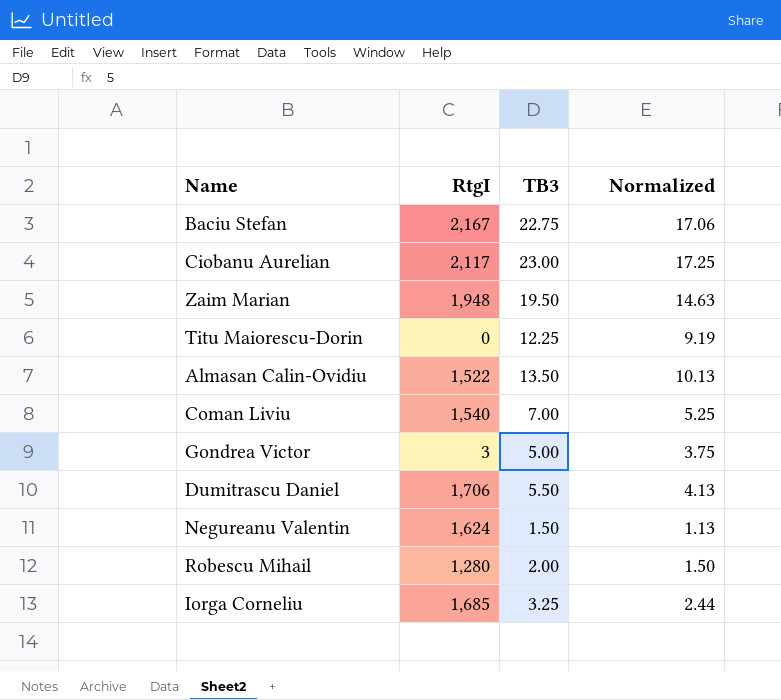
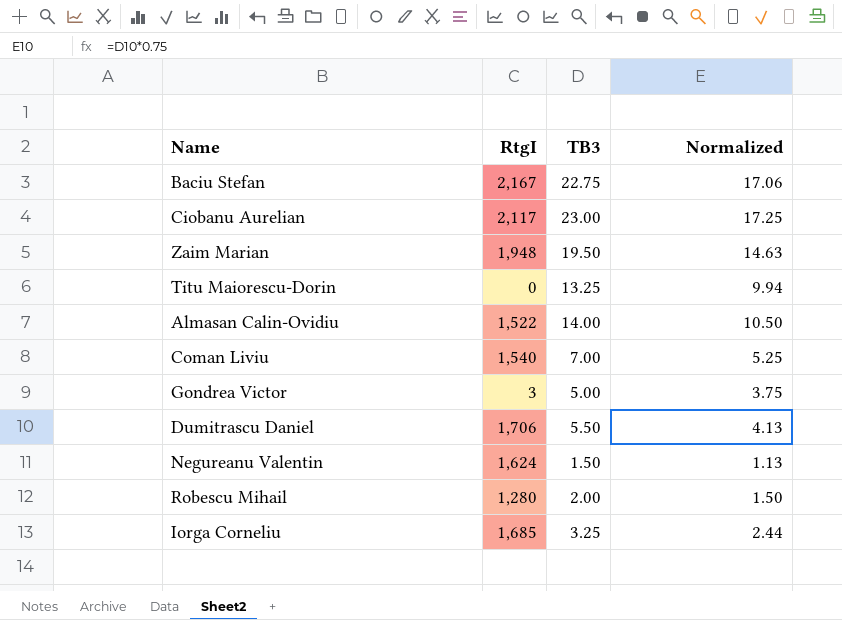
Titu Maiorescu-Dorin | TB3: 12.25 -> 13.25
Titu Maiorescu-Dorin | Normalized: 9.19 -> 9.94
Almasan Calin-Ovidiu | TB3: 13.50 -> 14.00
Almasan Calin-Ovidiu | Normalized: 10.13 -> 10.50

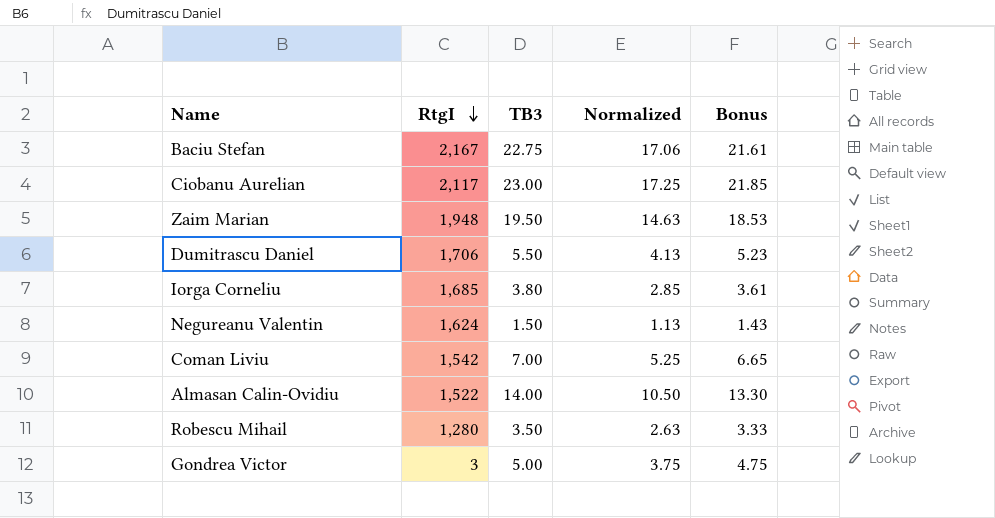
row order: none -> RtgI descending
column Bonus | formula: none -> [TB3] * 0.95
row Titu Maiorescu-Dorin: 0 | 13.25 | 9.94 -> none
Iorga Corneliu | TB3: 3.25 -> 3.80
Iorga Corneliu | Normalized: 2.44 -> 2.85
Coman Liviu | RtgI: 1,540 -> 1,542
Robescu Mihail | TB3: 2.00 -> 3.50
Robescu Mihail | Normalized: 1.50 -> 2.63

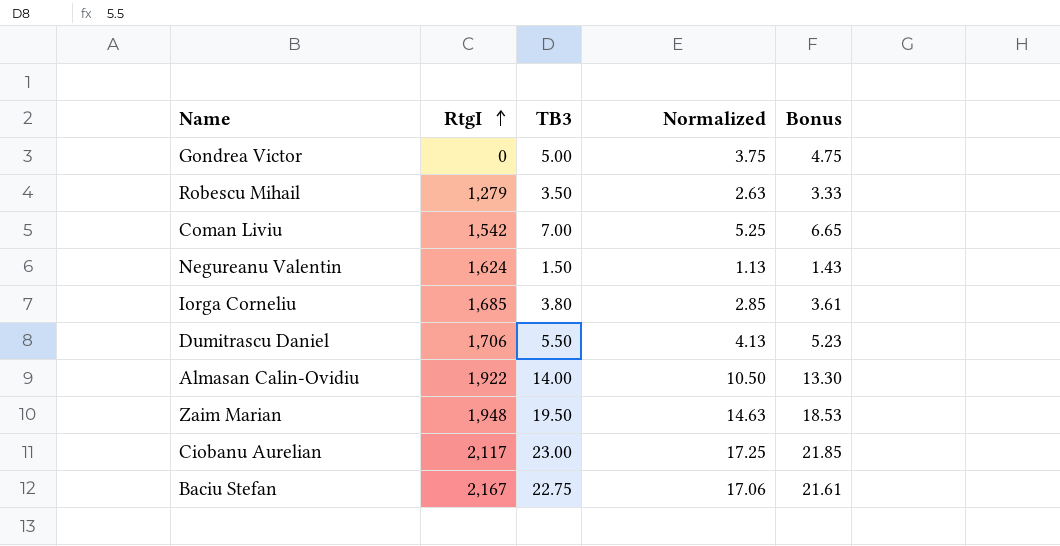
row order: RtgI descending -> RtgI ascending
Gondrea Victor | RtgI: 3 -> 0
Robescu Mihail | RtgI: 1,280 -> 1,279
Almasan Calin-Ovidiu | RtgI: 1,522 -> 1,922

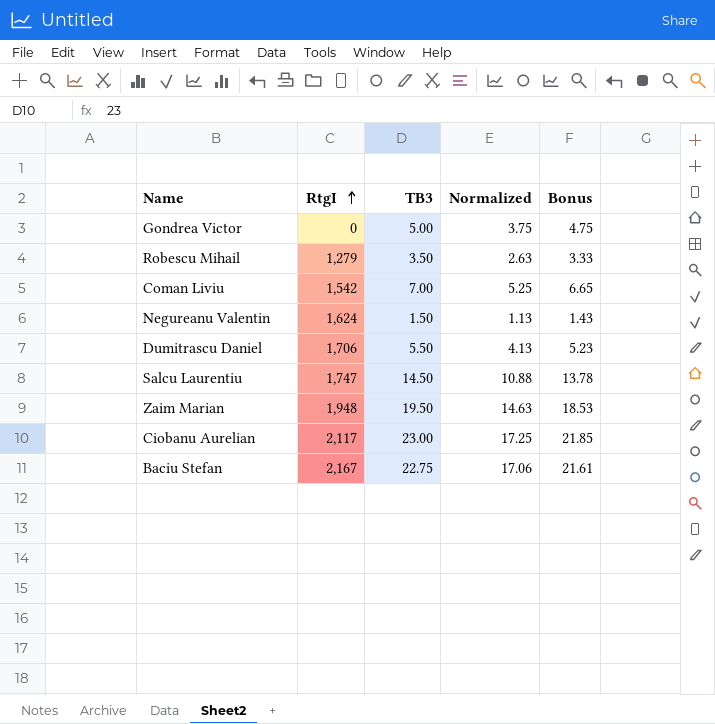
row Iorga Corneliu: 1,685 | 3.80 | 2.85 | 3.61 -> none
row Almasan Calin-Ovidiu: 1,922 | 14.00 | 10.50 | 13.30 -> none
row Salcu Laurentiu: none -> 1,747 | 14.50 | 10.88 | 13.78

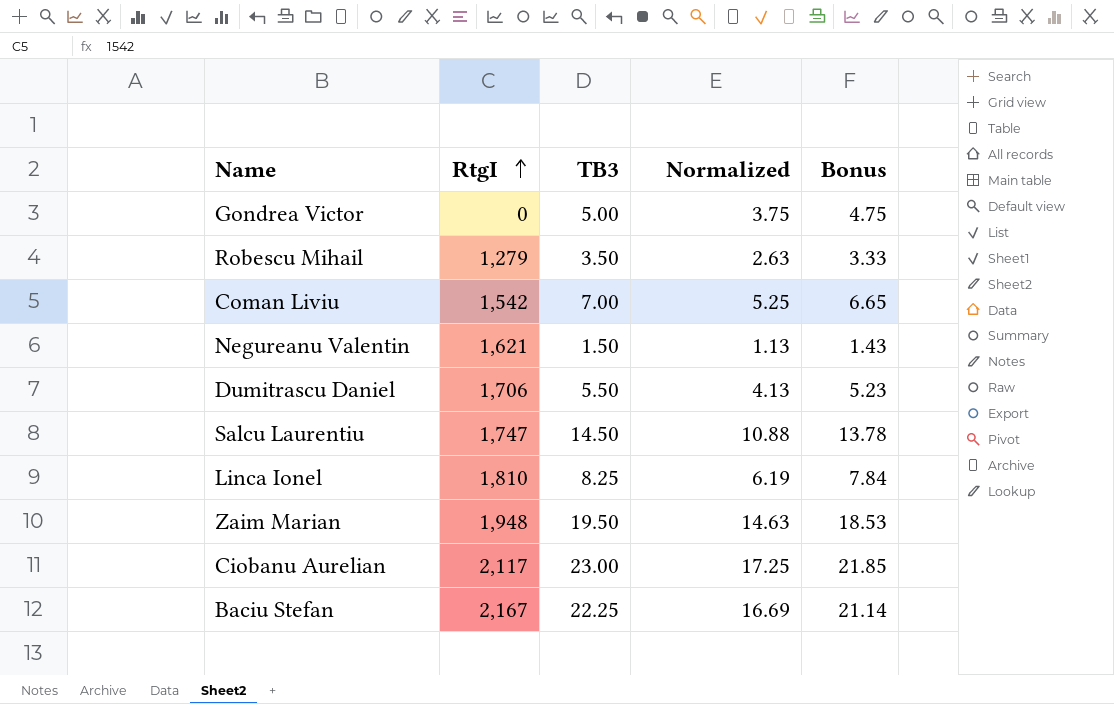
Negureanu Valentin | RtgI: 1,624 -> 1,621
row Linca Ionel: none -> 1,810 | 8.25 | 6.19 | 7.84
Baciu Stefan | TB3: 22.75 -> 22.25
Baciu Stefan | Normalized: 17.06 -> 16.69
Baciu Stefan | Bonus: 21.61 -> 21.14

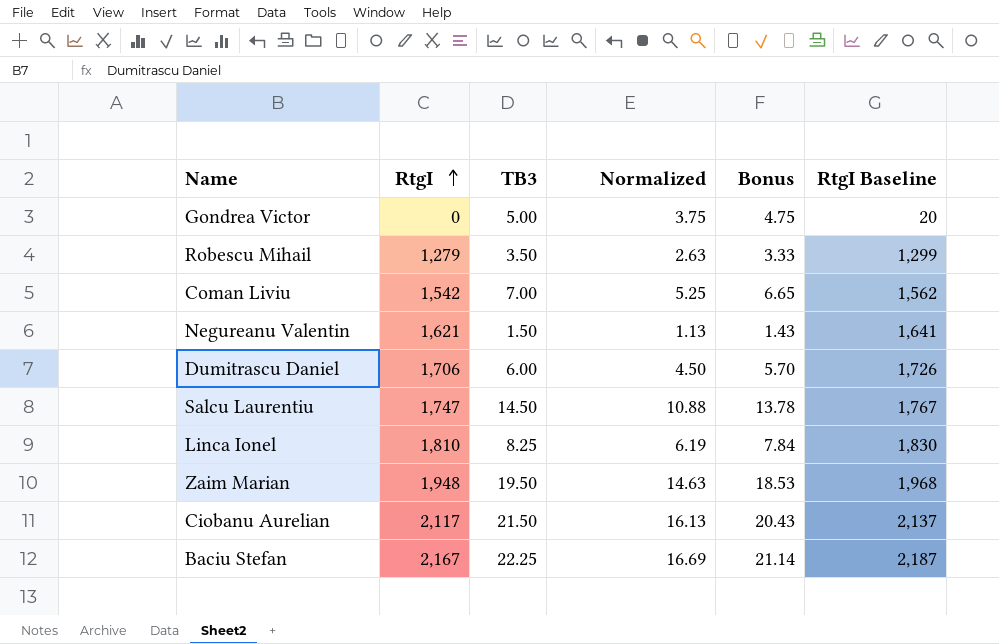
column RtgI Baseline | formula: none -> [RtgI] + 20
Dumitrascu Daniel | TB3: 5.50 -> 6.00
Dumitrascu Daniel | Normalized: 4.13 -> 4.50
Dumitrascu Daniel | Bonus: 5.23 -> 5.70
Ciobanu Aurelian | TB3: 23.00 -> 21.50
Ciobanu Aurelian | Normalized: 17.25 -> 16.13
Ciobanu Aurelian | Bonus: 21.85 -> 20.43

